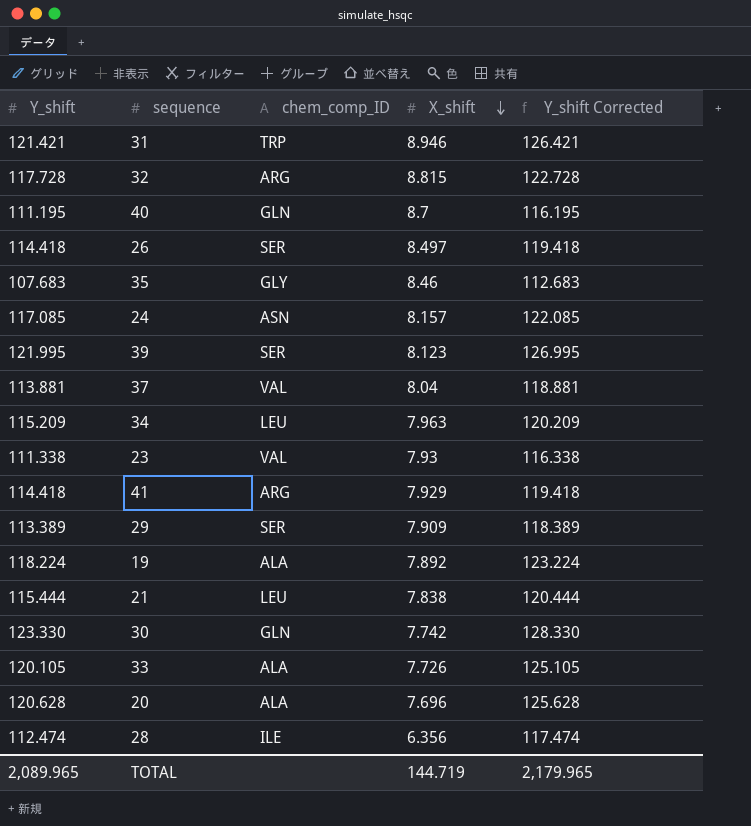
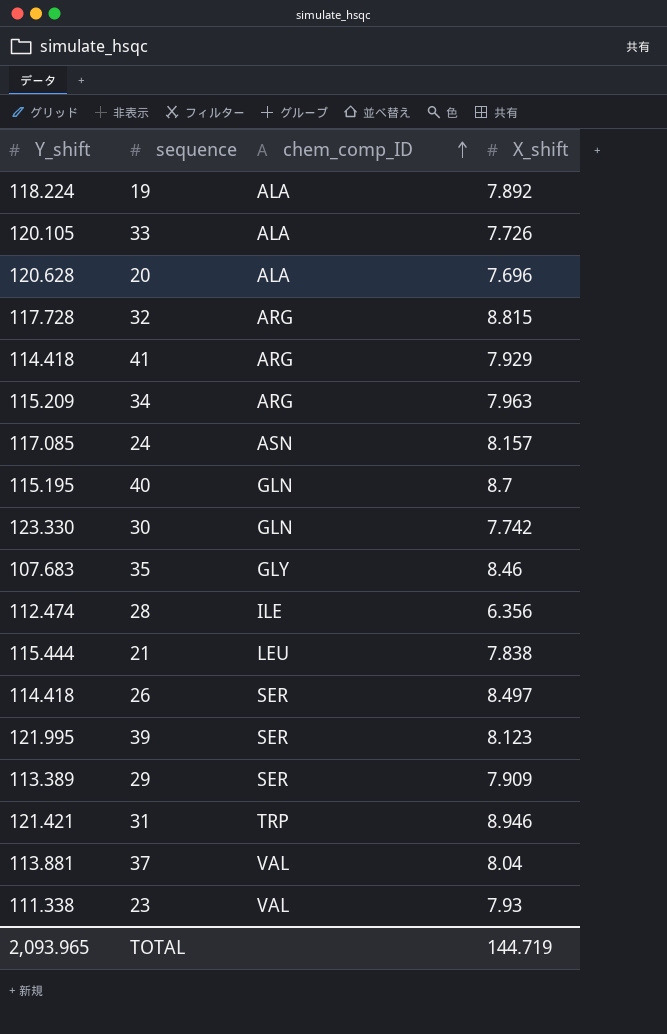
row order: X_shift descending -> chem_comp_ID ascending
column Y_shift Corrected | formula: [Y_shift] + 5 -> none
34 | chem_comp_ID: LEU -> ARG
40 | Y_shift: 111.195 -> 115.195
TOTAL | Y_shift: 2,089.965 -> 2,093.965

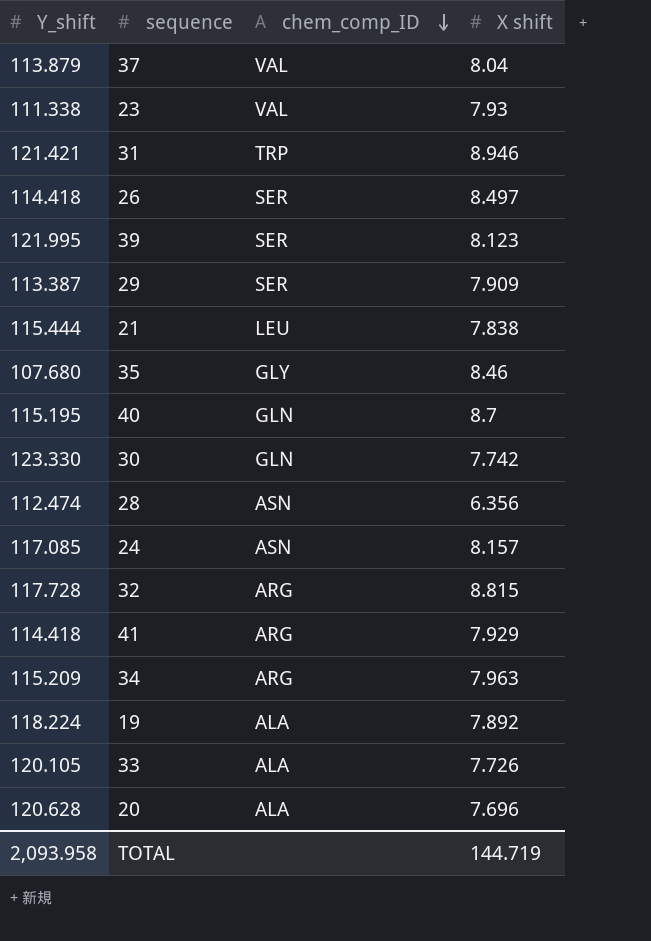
row order: chem_comp_ID ascending -> chem_comp_ID descending
column name: X_shift -> X shift
37 | Y_shift: 113.881 -> 113.879
29 | Y_shift: 113.389 -> 113.387
35 | Y_shift: 107.683 -> 107.680
28 | chem_comp_ID: ILE -> ASN
TOTAL | Y_shift: 2,093.965 -> 2,093.958

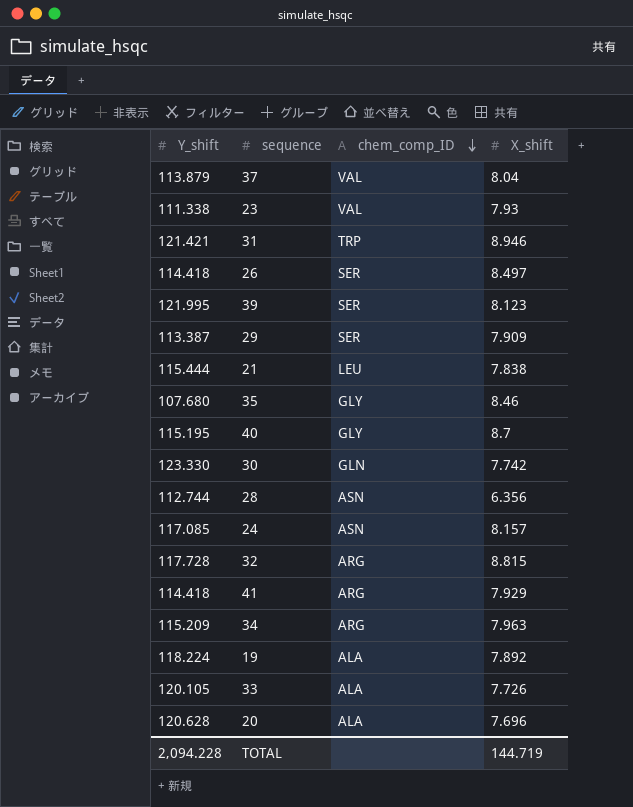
column name: X shift -> X_shift
40 | chem_comp_ID: GLN -> GLY
28 | Y_shift: 112.474 -> 112.744
TOTAL | Y_shift: 2,093.958 -> 2,094.228

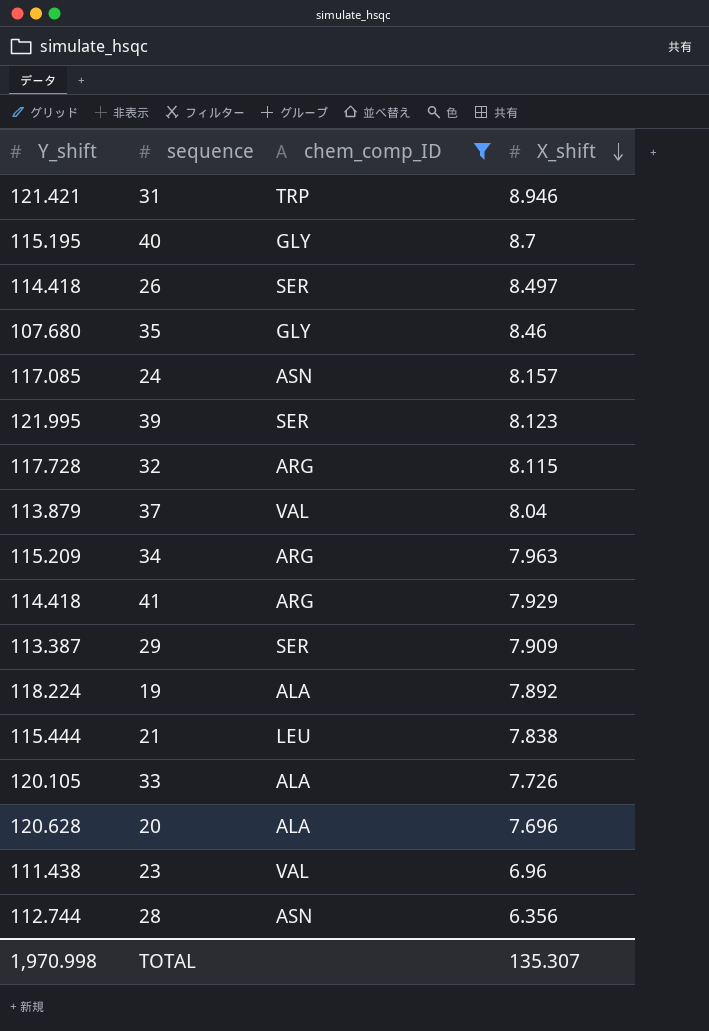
filter: none -> chem_comp_ID != GLN
row order: chem_comp_ID descending -> X_shift descending
32 | X_shift: 8.815 -> 8.115
23 | Y_shift: 111.338 -> 111.438
23 | X_shift: 7.93 -> 6.96
TOTAL | Y_shift: 2,094.228 -> 1,970.998
TOTAL | X_shift: 144.719 -> 135.307

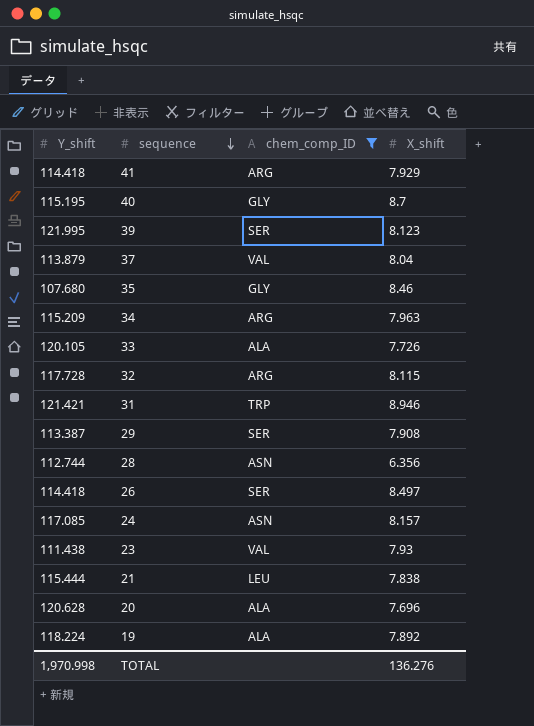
row order: X_shift descending -> sequence descending
29 | X_shift: 7.909 -> 7.908
23 | X_shift: 6.96 -> 7.93
TOTAL | X_shift: 135.307 -> 136.276

